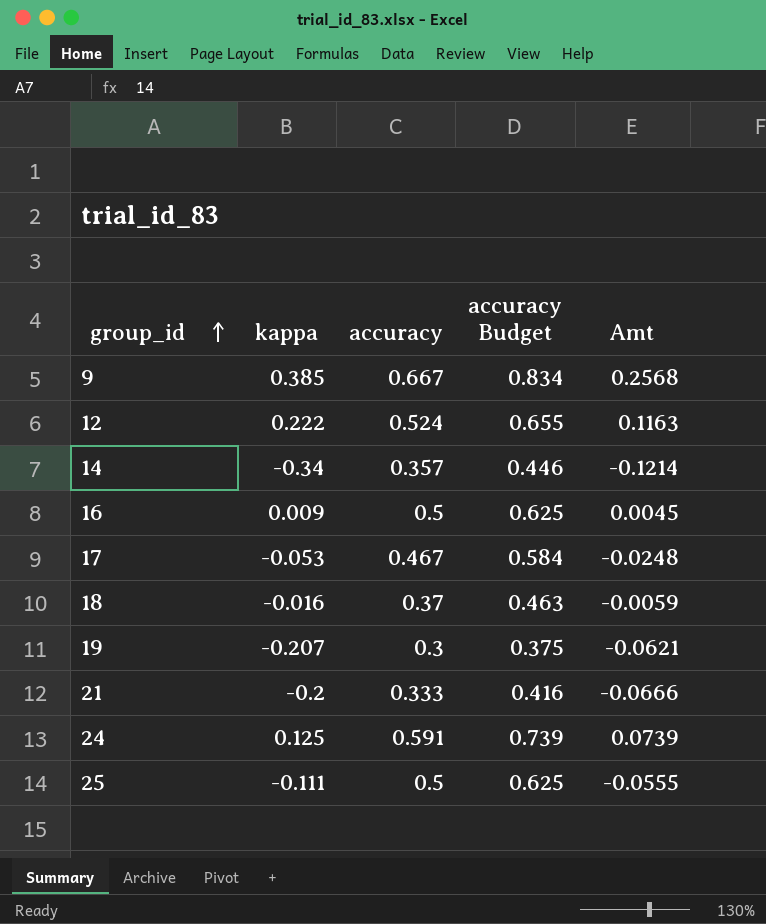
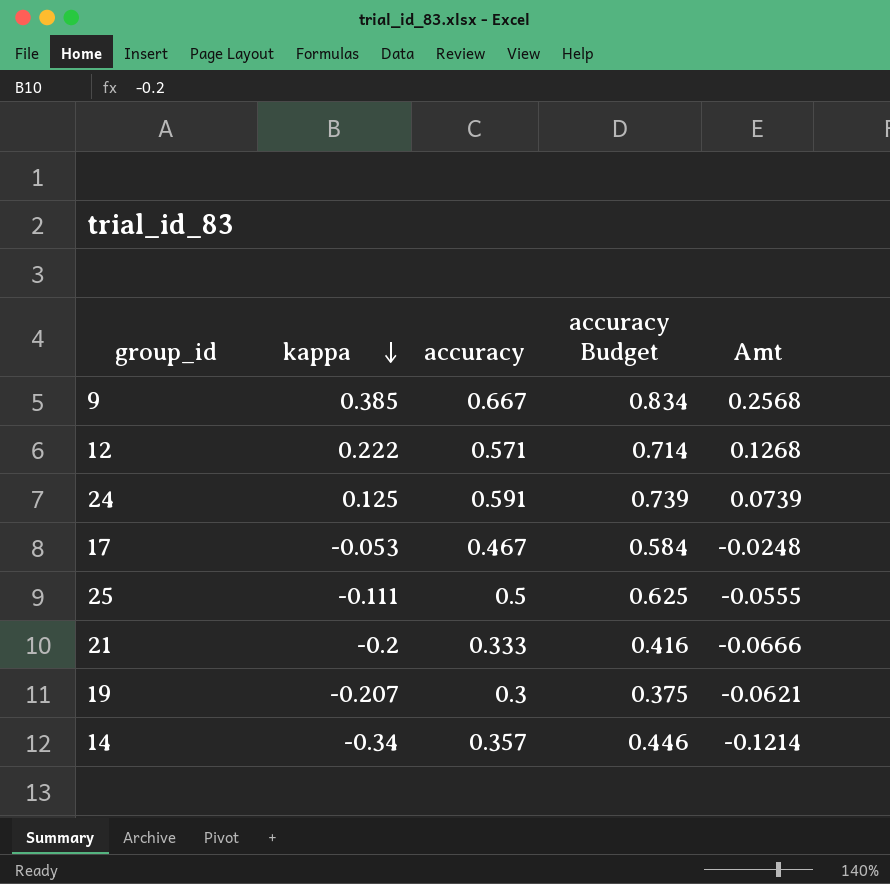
row order: group_id ascending -> kappa descending
row 16: 0.009 | 0.5 | 0.625 | 0.0045 -> none
row 18: -0.016 | 0.37 | 0.463 | -0.0059 -> none
12 | accuracy: 0.524 -> 0.571
12 | accuracy Budget: 0.655 -> 0.714
12 | Amt: 0.1163 -> 0.1268

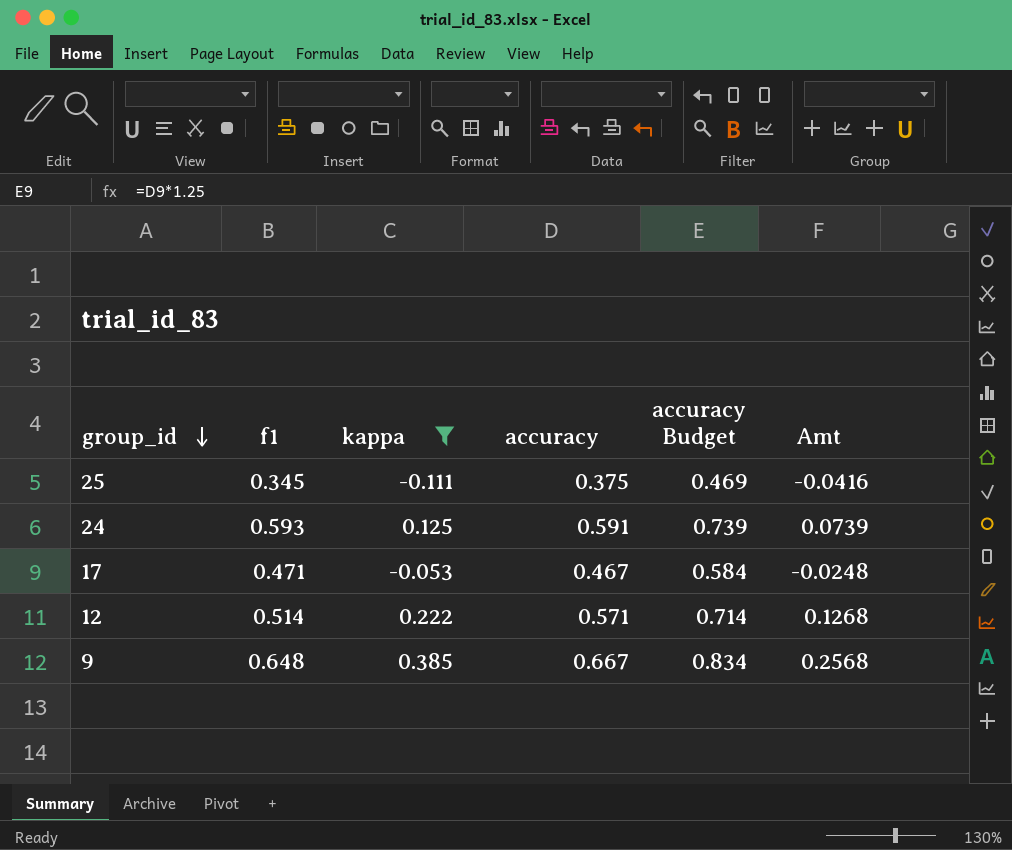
filter: none -> kappa >= -0.111
row order: kappa descending -> group_id descending
column f1 | position: none -> 2
25 | accuracy: 0.5 -> 0.375
25 | accuracy Budget: 0.625 -> 0.469
25 | Amt: -0.0555 -> -0.0416

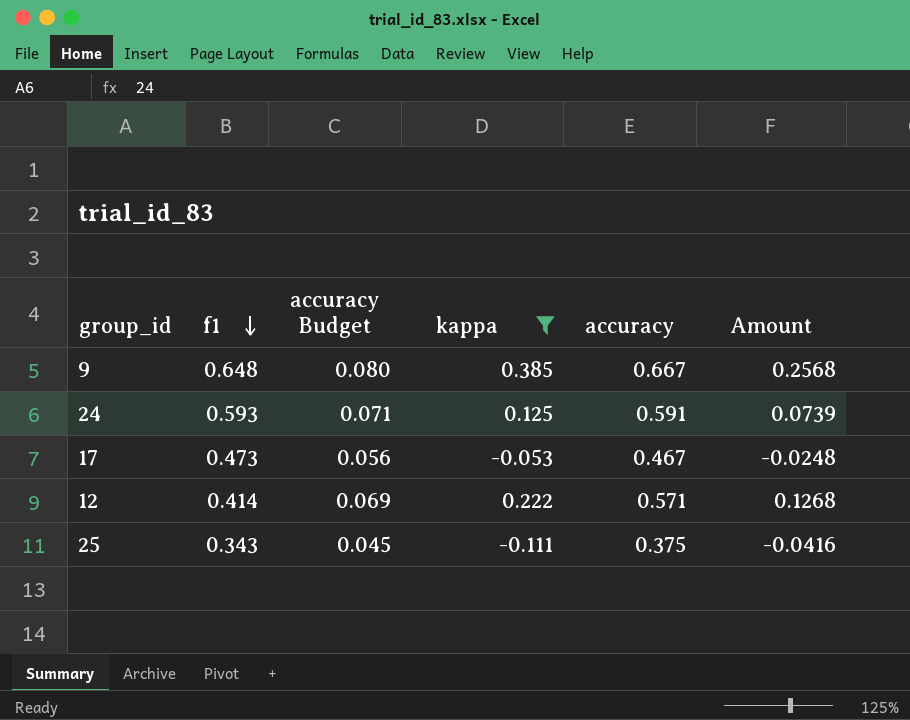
row order: group_id descending -> f1 descending
column accuracy Budget | formula: [accuracy] * 1.25 -> [accuracy] * 0.12
column accuracy Budget | position: 5 -> 3
column name: Amt -> Amount
17 | f1: 0.471 -> 0.473
12 | f1: 0.514 -> 0.414
25 | f1: 0.345 -> 0.343

